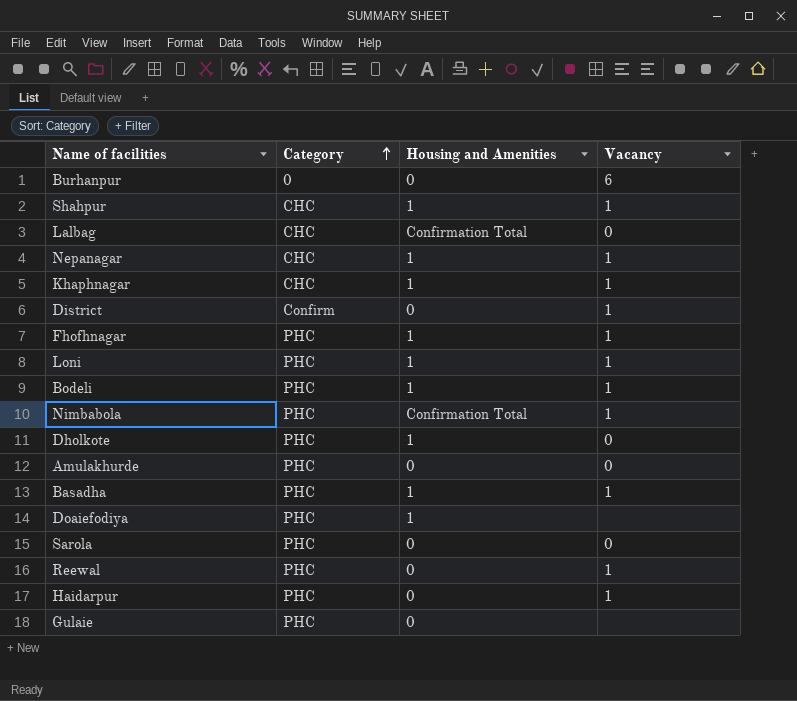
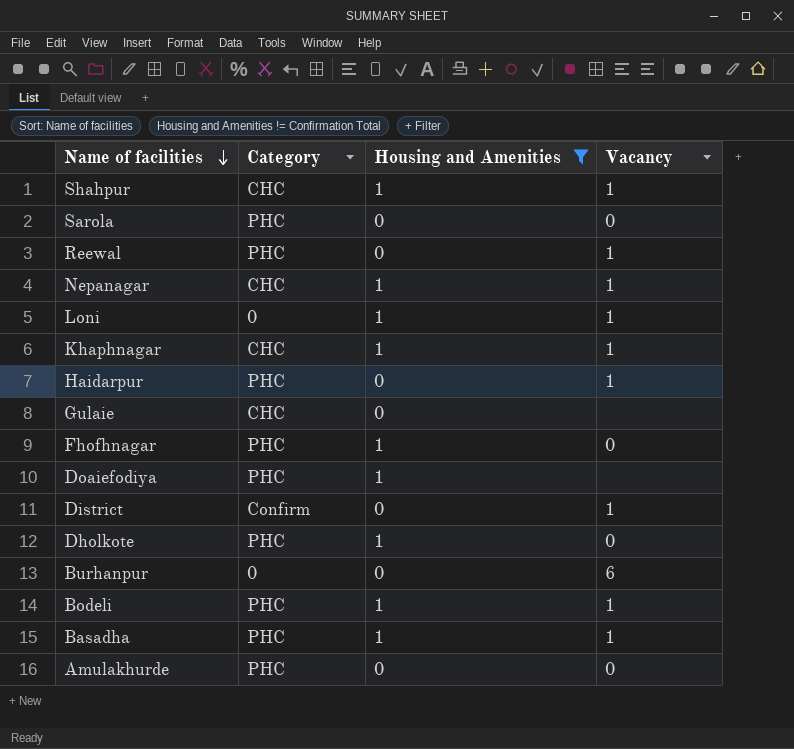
filter: none -> Housing and Amenities != Confirmation Total
row order: Category ascending -> Name of facilities descending
Loni | Category: PHC -> 0
Gulaie | Category: PHC -> CHC
Fhofhnagar | Vacancy: 1 -> 0

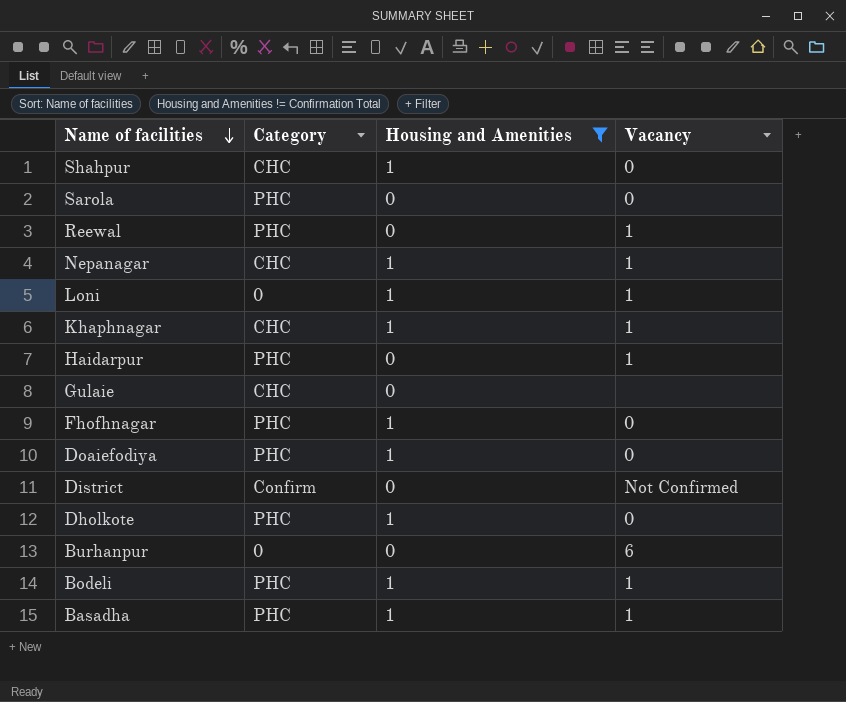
row Amulakhurde: PHC | 0 | 0 -> none
Shahpur | Vacancy: 1 -> 0
Doaiefodiya | Vacancy: none -> 0
District | Vacancy: 1 -> Not Confirmed

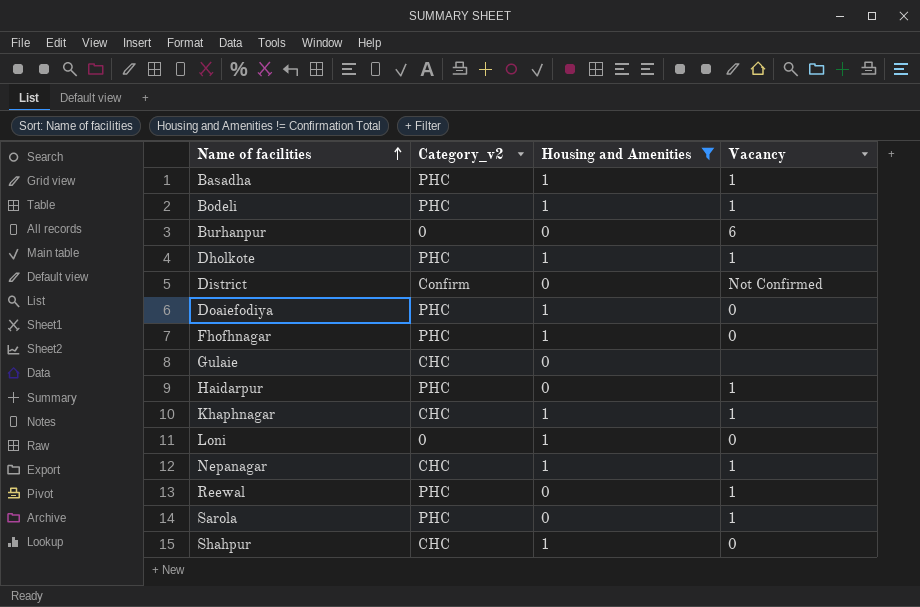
row order: Name of facilities descending -> Name of facilities ascending
column name: Category -> Category_v2
Dholkote | Vacancy: 0 -> 1
Loni | Vacancy: 1 -> 0
Sarola | Vacancy: 0 -> 1

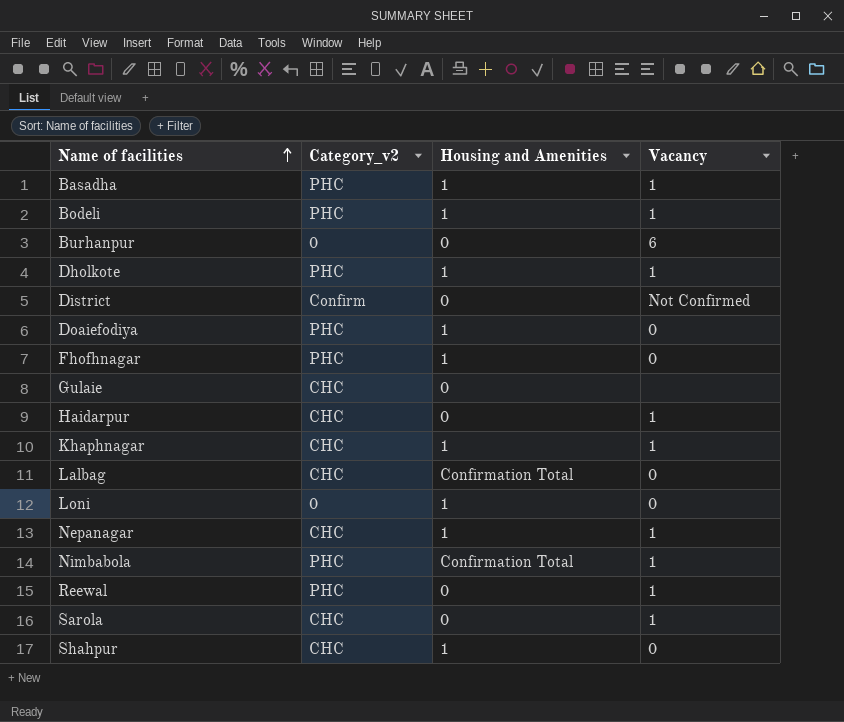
filter: Housing and Amenities != Confirmation Total -> none
Haidarpur | Category_v2: PHC -> CHC
Sarola | Category_v2: PHC -> CHC

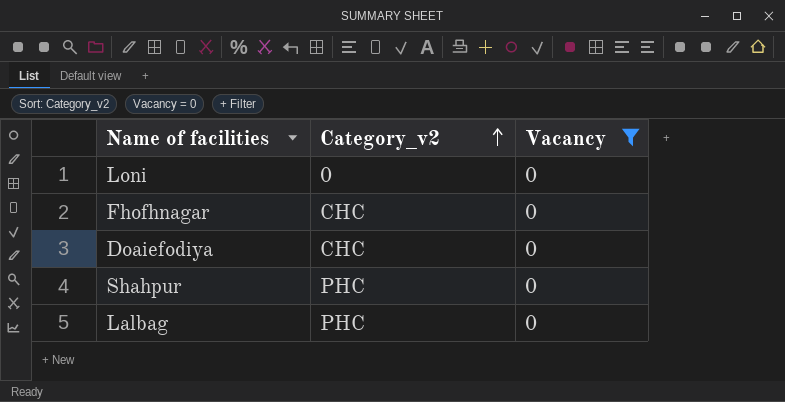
filter: none -> Vacancy = 0
row order: Name of facilities ascending -> Category_v2 ascending
column Housing and Amenities | position: 3 -> none
Fhofhnagar | Category_v2: PHC -> CHC
Doaiefodiya | Category_v2: PHC -> CHC
Shahpur | Category_v2: CHC -> PHC
Lalbag | Category_v2: CHC -> PHC

